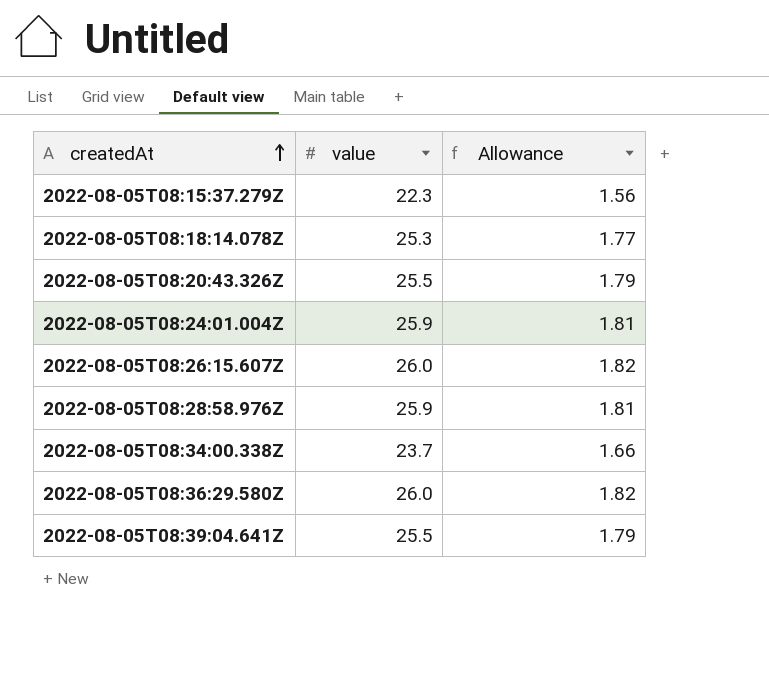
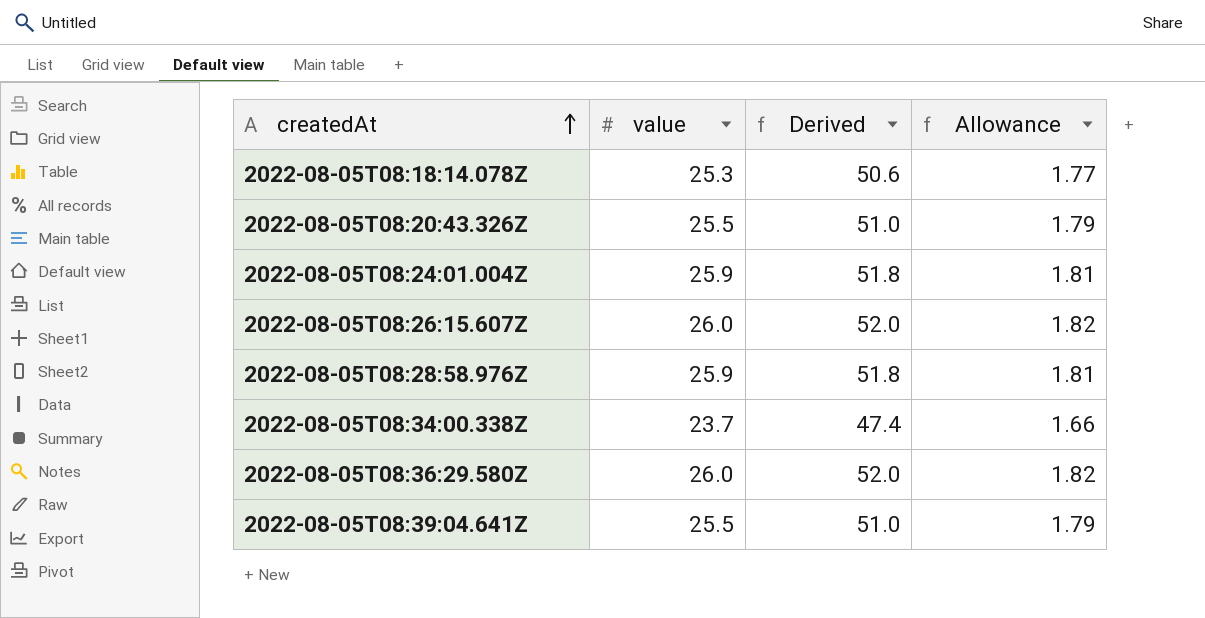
column Derived | formula: none -> [value] * 2
row 2022-08-05T08:15:37.279Z: 22.3 | 1.56 -> none

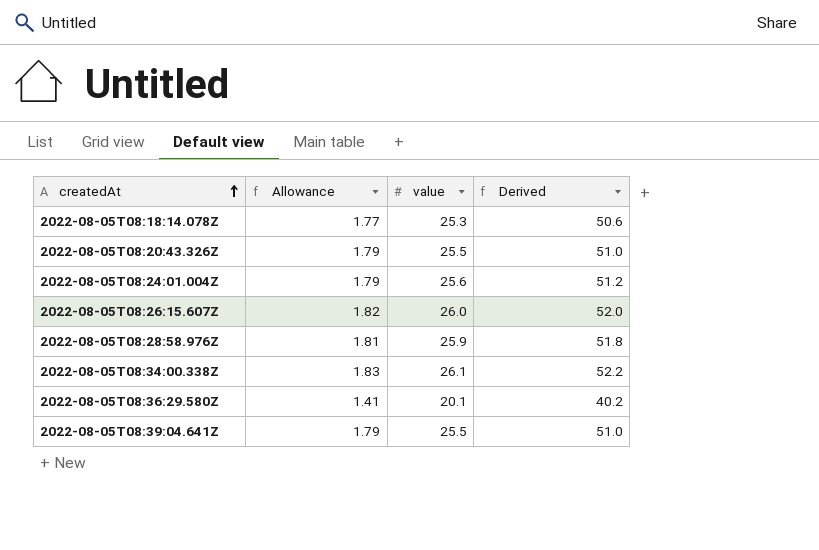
column Allowance | position: 4 -> 2
2022-08-05T08:24:01.004Z | Allowance: 1.81 -> 1.79
2022-08-05T08:24:01.004Z | value: 25.9 -> 25.6
2022-08-05T08:24:01.004Z | Derived: 51.8 -> 51.2
2022-08-05T08:34:00.338Z | Allowance: 1.66 -> 1.83
2022-08-05T08:34:00.338Z | value: 23.7 -> 26.1
2022-08-05T08:34:00.338Z | Derived: 47.4 -> 52.2
2022-08-05T08:36:29.580Z | Allowance: 1.82 -> 1.41
2022-08-05T08:36:29.580Z | value: 26.0 -> 20.1
2022-08-05T08:36:29.580Z | Derived: 52.0 -> 40.2

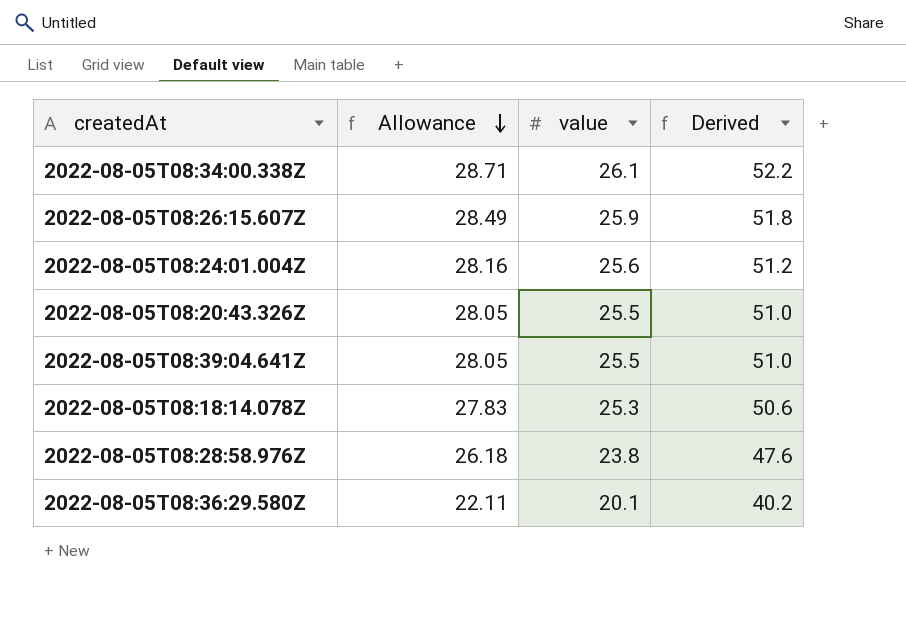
row order: createdAt ascending -> Allowance descending
column Allowance | formula: [value] * 0.07 -> [value] * 1.1
2022-08-05T08:26:15.607Z | value: 26.0 -> 25.9
2022-08-05T08:26:15.607Z | Derived: 52.0 -> 51.8
2022-08-05T08:28:58.976Z | value: 25.9 -> 23.8
2022-08-05T08:28:58.976Z | Derived: 51.8 -> 47.6

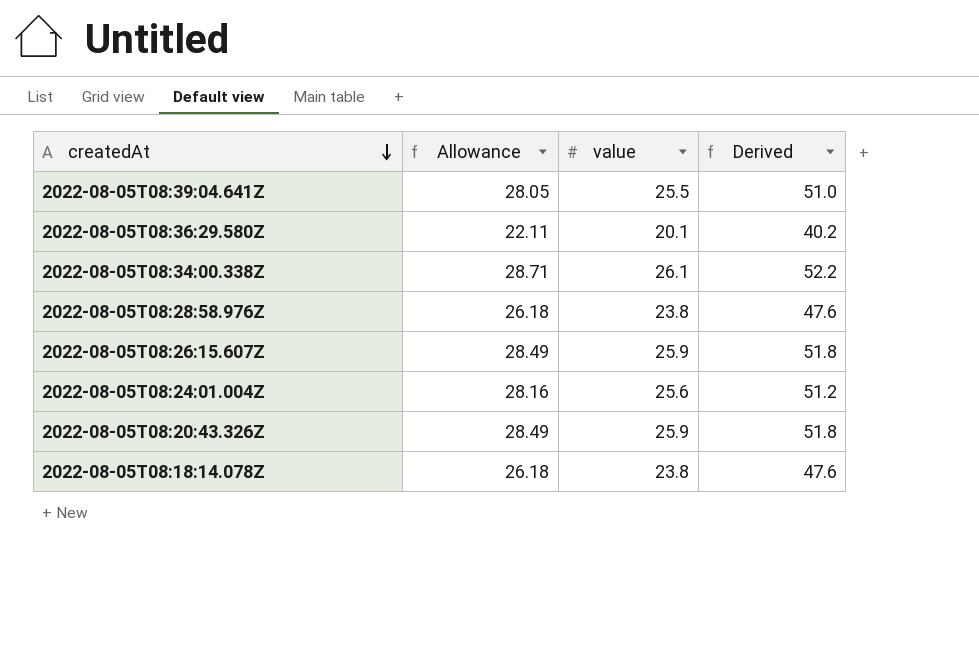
row order: Allowance descending -> createdAt descending
2022-08-05T08:20:43.326Z | Allowance: 28.05 -> 28.49
2022-08-05T08:20:43.326Z | value: 25.5 -> 25.9
2022-08-05T08:20:43.326Z | Derived: 51.0 -> 51.8
2022-08-05T08:18:14.078Z | Allowance: 27.83 -> 26.18
2022-08-05T08:18:14.078Z | value: 25.3 -> 23.8
2022-08-05T08:18:14.078Z | Derived: 50.6 -> 47.6

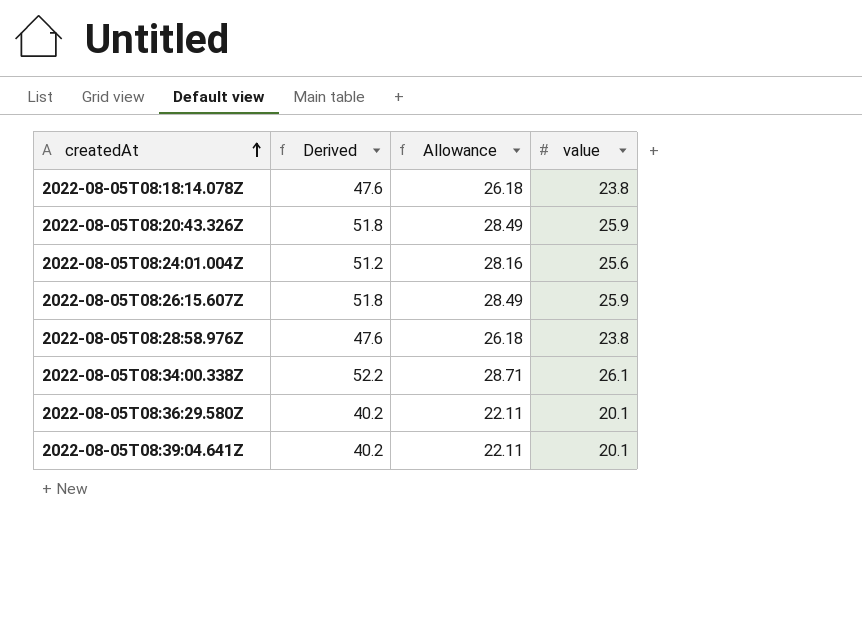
row order: createdAt descending -> createdAt ascending
column Derived | position: 4 -> 2
2022-08-05T08:39:04.641Z | Derived: 51.0 -> 40.2
2022-08-05T08:39:04.641Z | Allowance: 28.05 -> 22.11
2022-08-05T08:39:04.641Z | value: 25.5 -> 20.1

